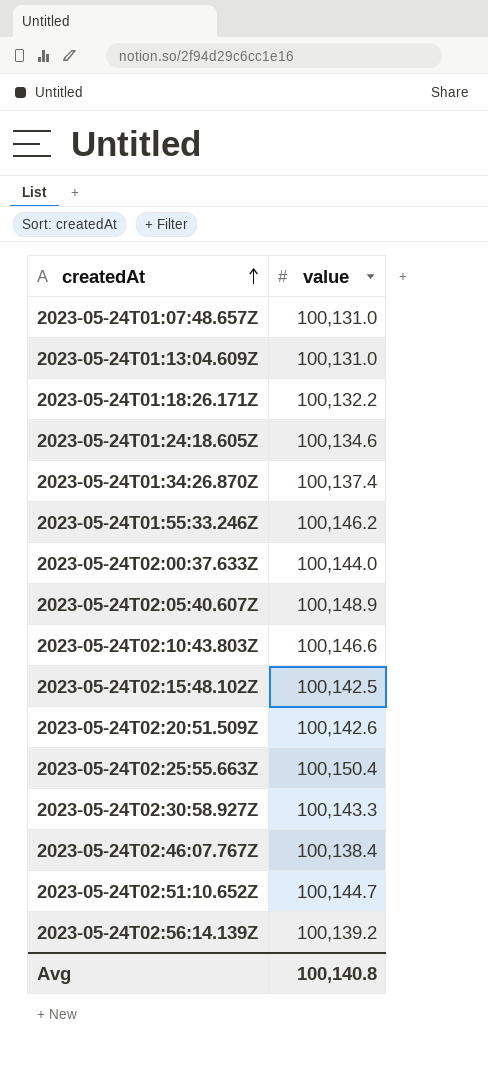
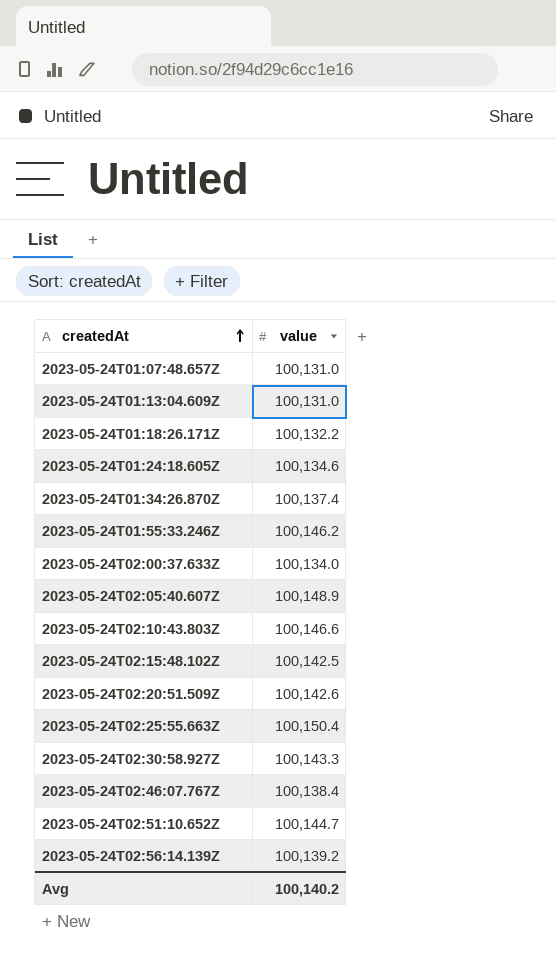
2023-05-24T02:00:37.633Z | value: 100,144.0 -> 100,134.0
Avg | value: 100,140.8 -> 100,140.2

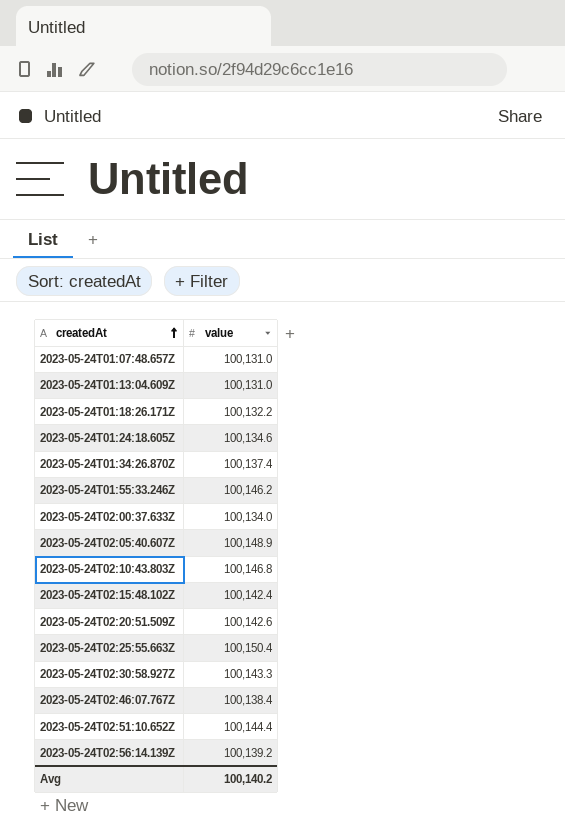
2023-05-24T02:10:43.803Z | value: 100,146.6 -> 100,146.8
2023-05-24T02:15:48.102Z | value: 100,142.5 -> 100,142.4
2023-05-24T02:51:10.652Z | value: 100,144.7 -> 100,144.4

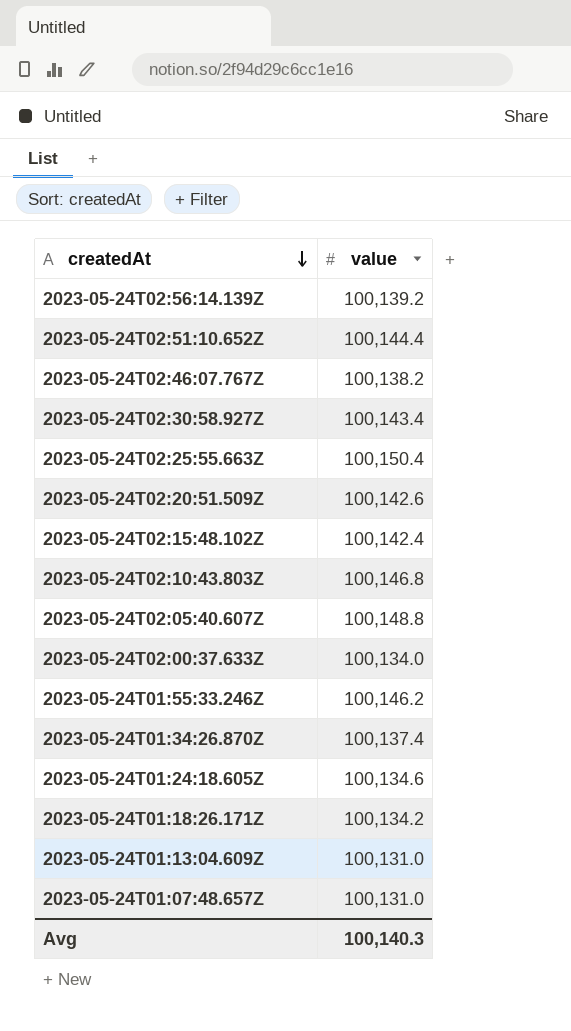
row order: createdAt ascending -> createdAt descending
2023-05-24T02:46:07.767Z | value: 100,138.4 -> 100,138.2
2023-05-24T02:30:58.927Z | value: 100,143.3 -> 100,143.4
2023-05-24T02:05:40.607Z | value: 100,148.9 -> 100,148.8
2023-05-24T01:18:26.171Z | value: 100,132.2 -> 100,134.2
Avg | value: 100,140.2 -> 100,140.3

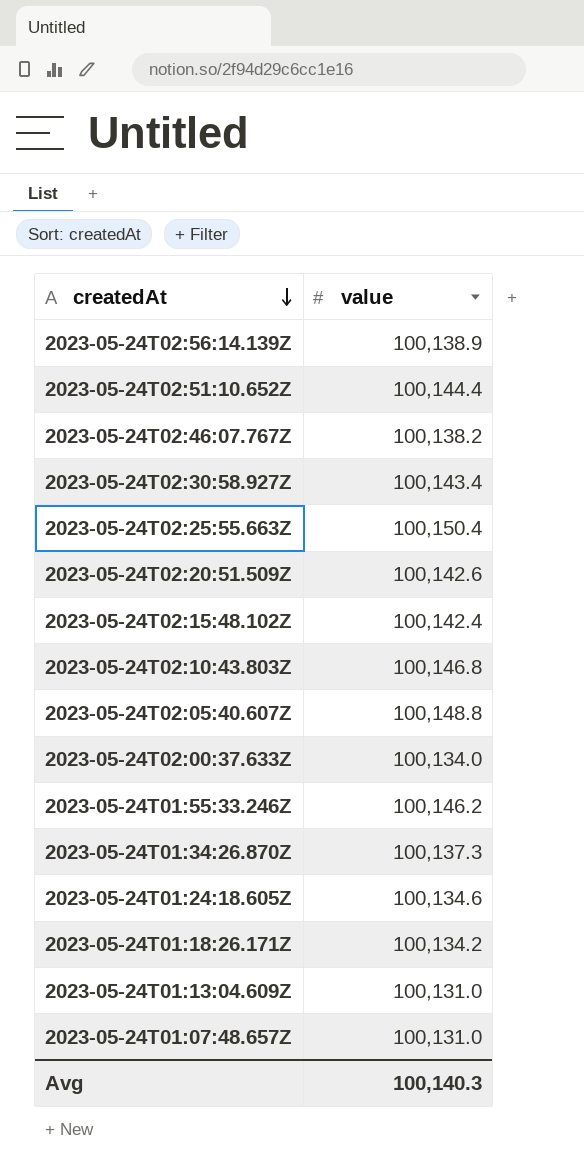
2023-05-24T02:56:14.139Z | value: 100,139.2 -> 100,138.9
2023-05-24T01:34:26.870Z | value: 100,137.4 -> 100,137.3

